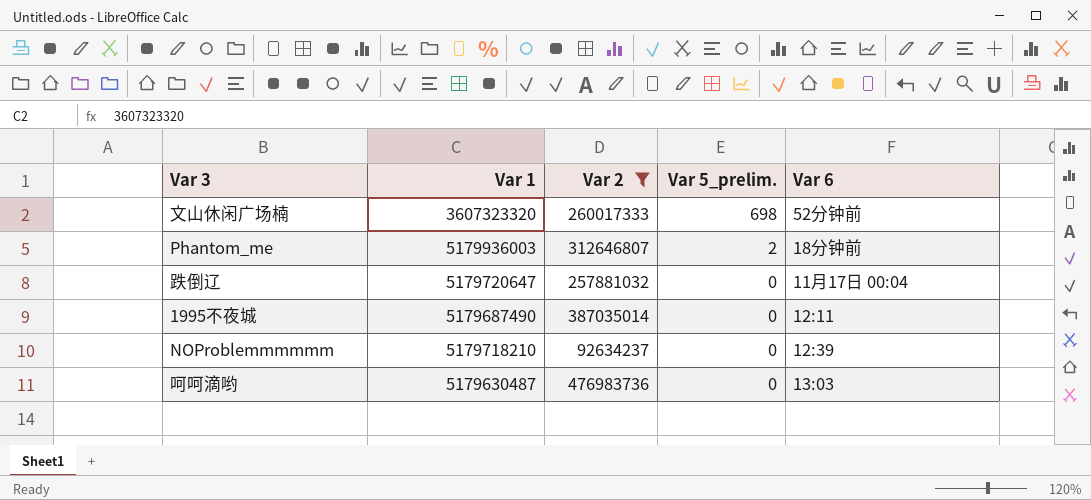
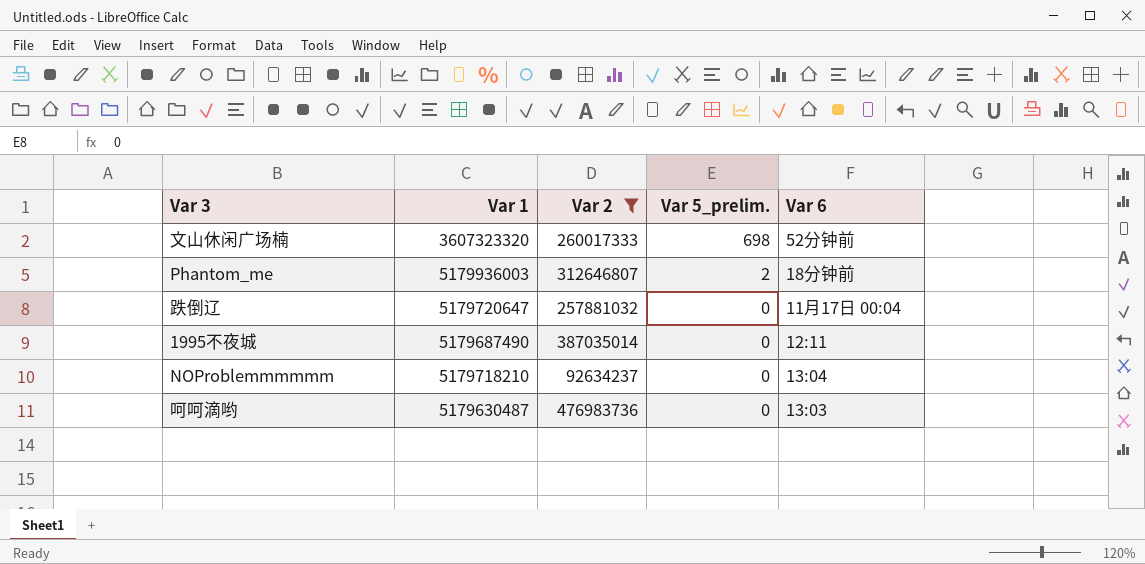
NOProblemmmmmm | Var 6: 12:39 -> 13:04

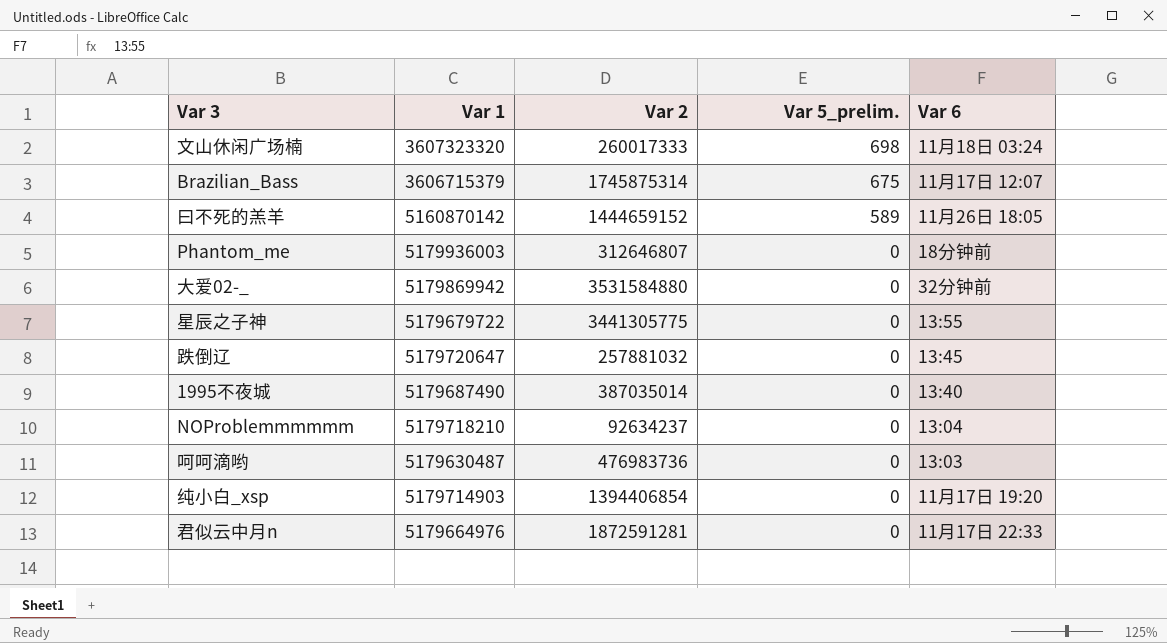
filter: Var 2 <= 476983736 -> none
文山休闲广场楠 | Var 6: 52分钟前 -> 11月18日 03:24
Phantom_me | Var 5_prelim.: 2 -> 0
跌倒辽 | Var 6: 11月17日 00:04 -> 13:45
1995不夜城 | Var 6: 12:11 -> 13:40

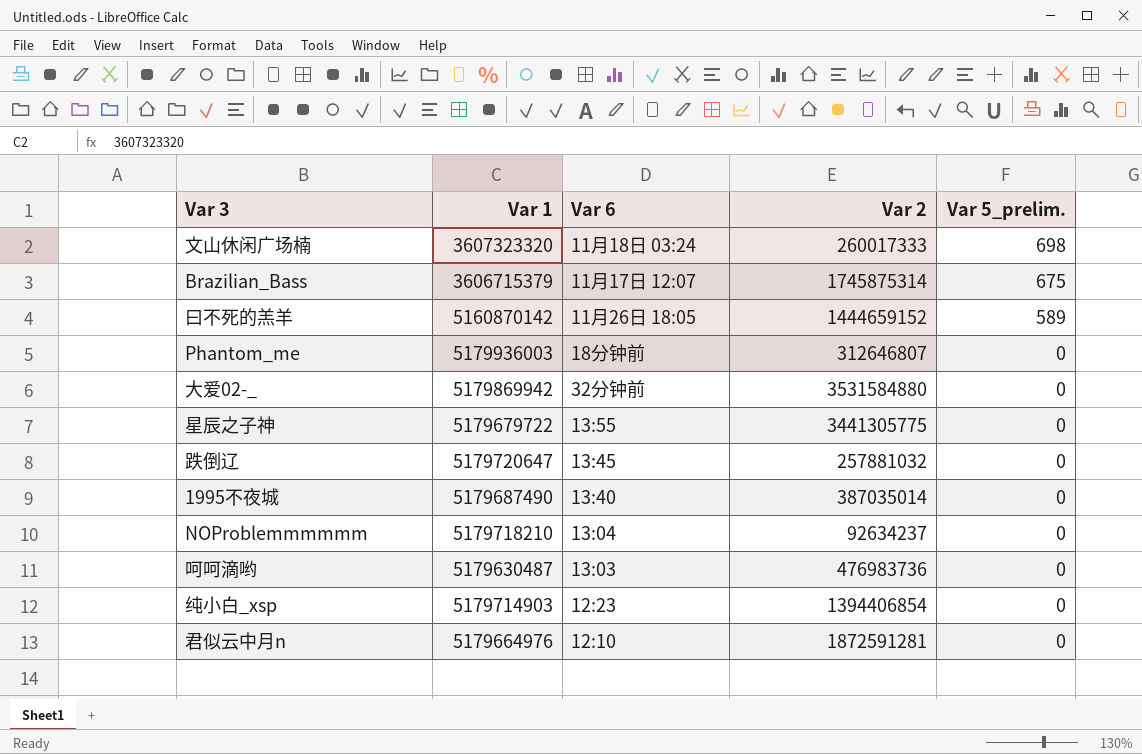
column Var 6 | position: 5 -> 3
纯小白_xsp | Var 6: 11月17日 19:20 -> 12:23
君似云中月n | Var 6: 11月17日 22:33 -> 12:10

